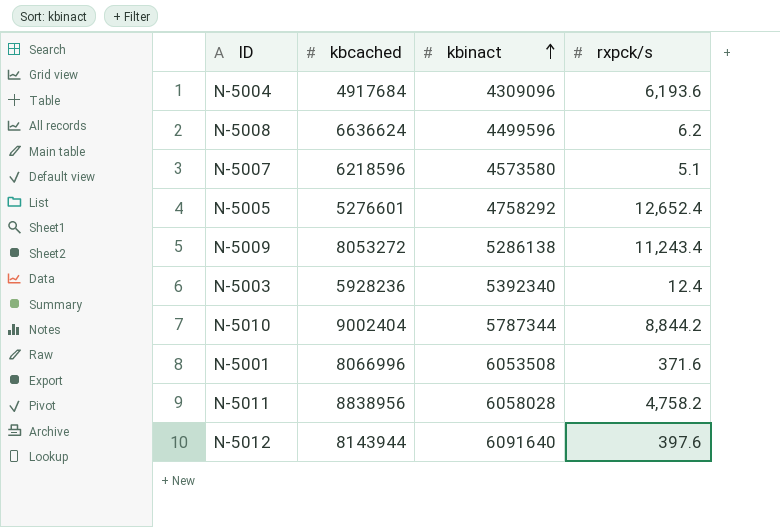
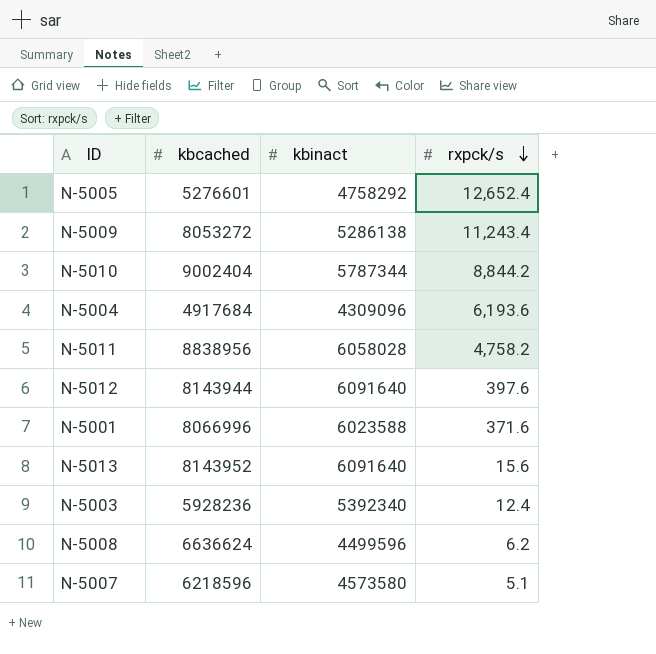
row order: kbinact ascending -> rxpck/s descending
N-5001 | kbinact: 6053508 -> 6023588
row N-5013: none -> 8143952 | 6091640 | 15.6

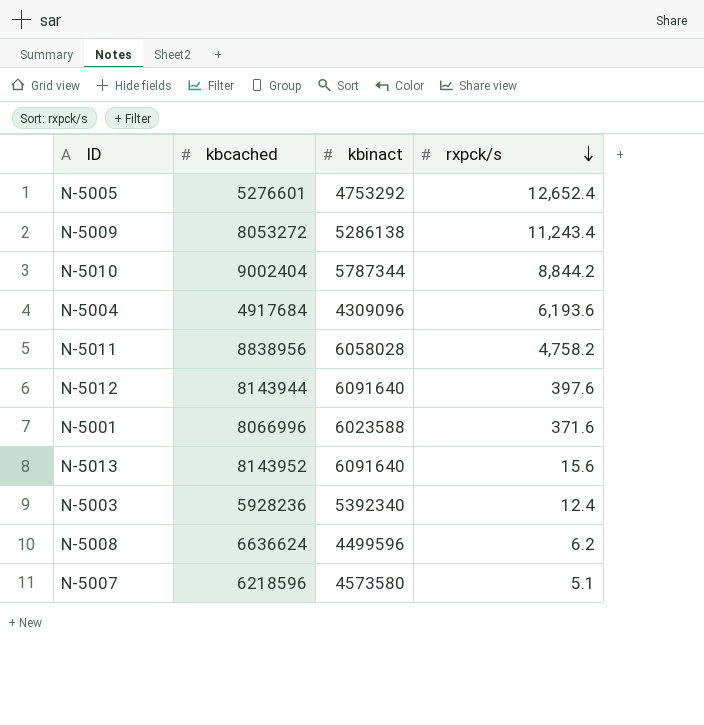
N-5005 | kbinact: 4758292 -> 4753292

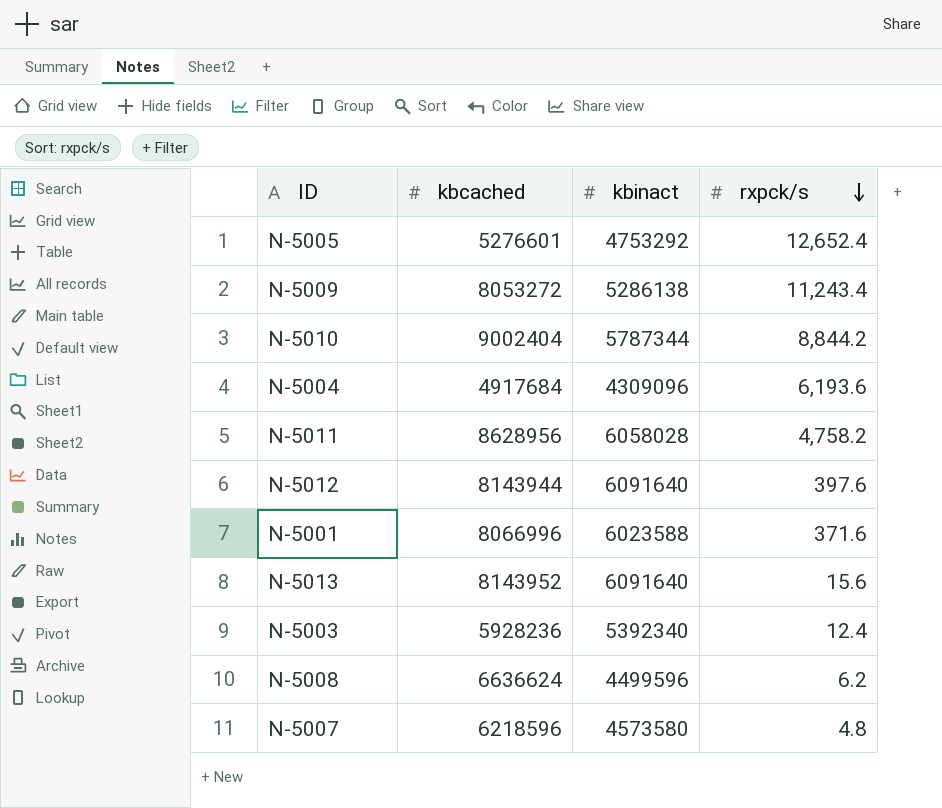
N-5011 | kbcached: 8838956 -> 8628956
N-5007 | rxpck/s: 5.1 -> 4.8

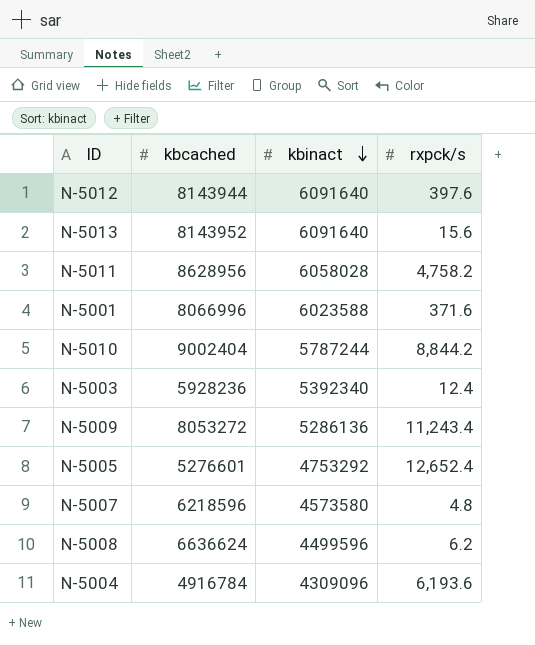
row order: rxpck/s descending -> kbinact descending
N-5010 | kbinact: 5787344 -> 5787244
N-5009 | kbinact: 5286138 -> 5286136
N-5004 | kbcached: 4917684 -> 4916784

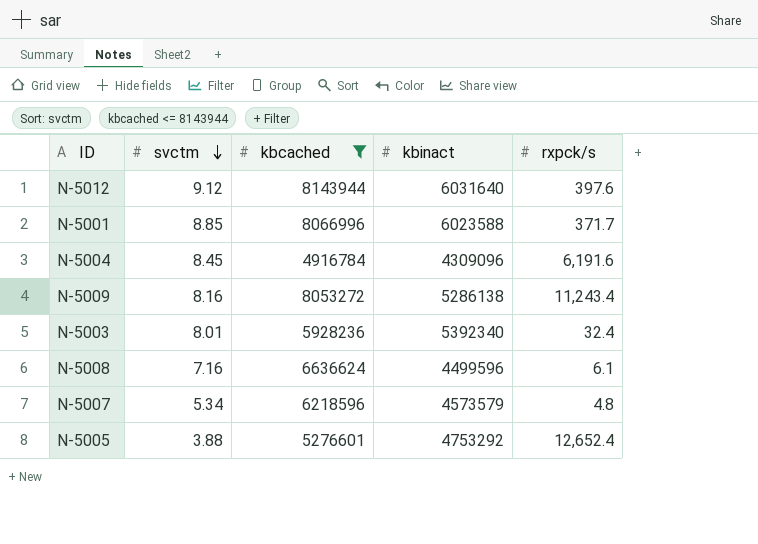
filter: none -> kbcached <= 8143944
row order: kbinact descending -> svctm descending
column svctm | position: none -> 2
N-5012 | kbinact: 6091640 -> 6031640
N-5001 | rxpck/s: 371.6 -> 371.7
N-5004 | rxpck/s: 6,193.6 -> 6,191.6
N-5009 | kbinact: 5286136 -> 5286138
N-5003 | rxpck/s: 12.4 -> 32.4
N-5008 | rxpck/s: 6.2 -> 6.1
N-5007 | kbinact: 4573580 -> 4573579

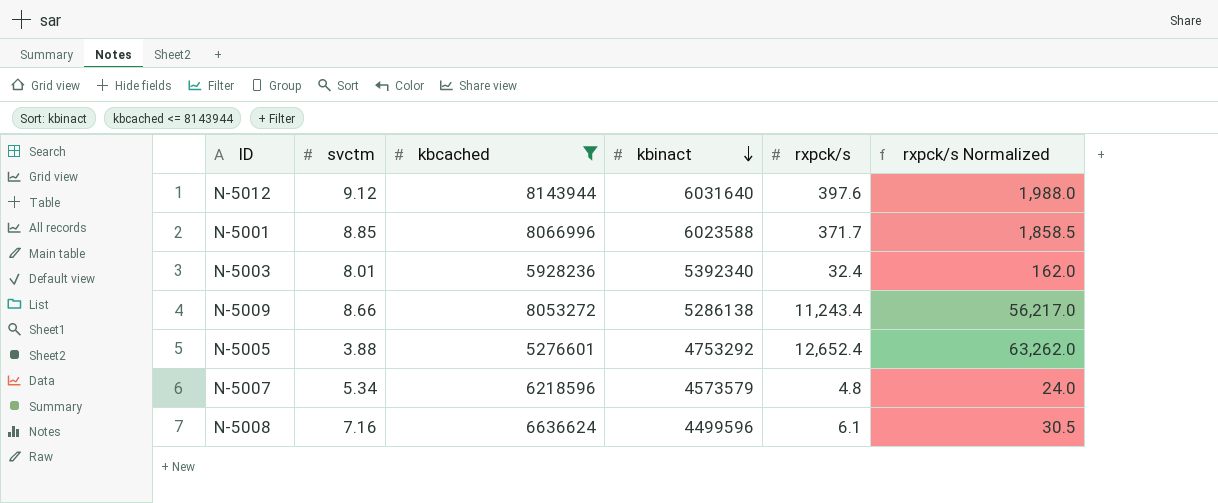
row order: svctm descending -> kbinact descending
column rxpck/s Normalized | formula: none -> [rxpck/s] * 5
row N-5004: 8.45 | 4916784 | 4309096 | 6,191.6 -> none
N-5009 | svctm: 8.16 -> 8.66

